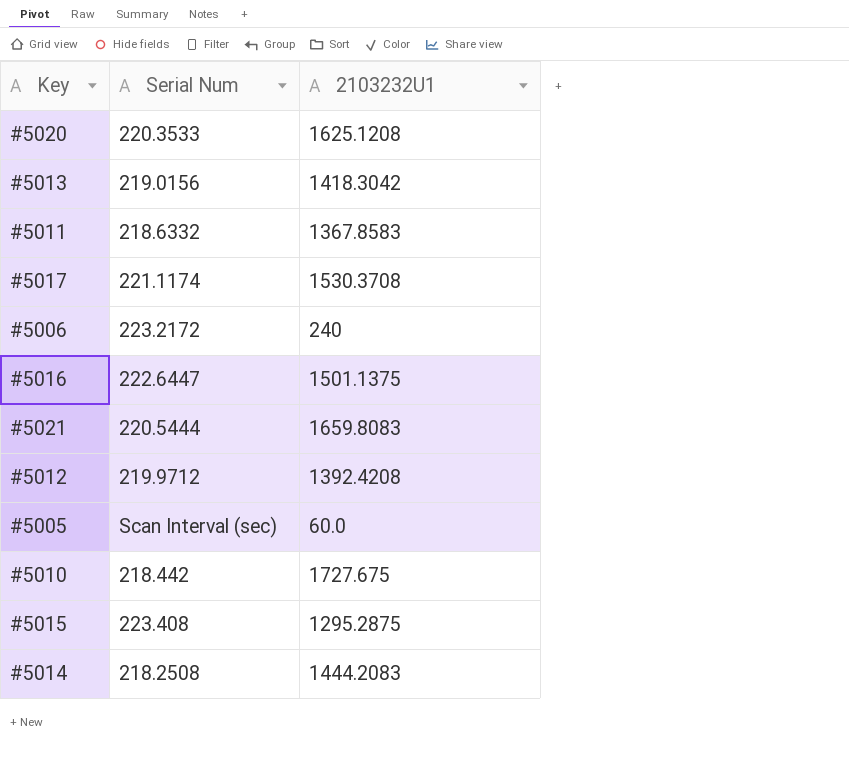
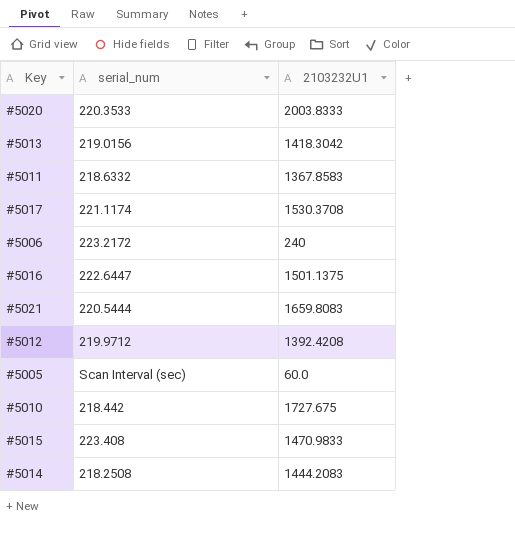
column name: Serial Num -> serial_num
#5020 | 2103232U1: 1625.1208 -> 2003.8333
#5015 | 2103232U1: 1295.2875 -> 1470.9833

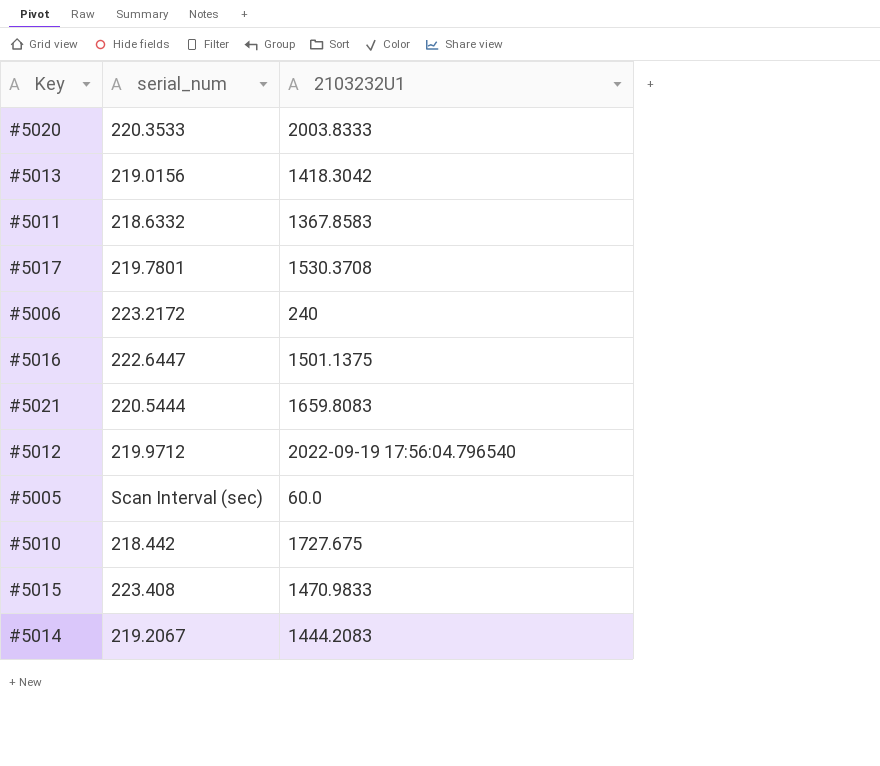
#5017 | serial_num: 221.1174 -> 219.7801
#5012 | 2103232U1: 1392.4208 -> 2022-09-19 17:56:04.796540
#5014 | serial_num: 218.2508 -> 219.2067

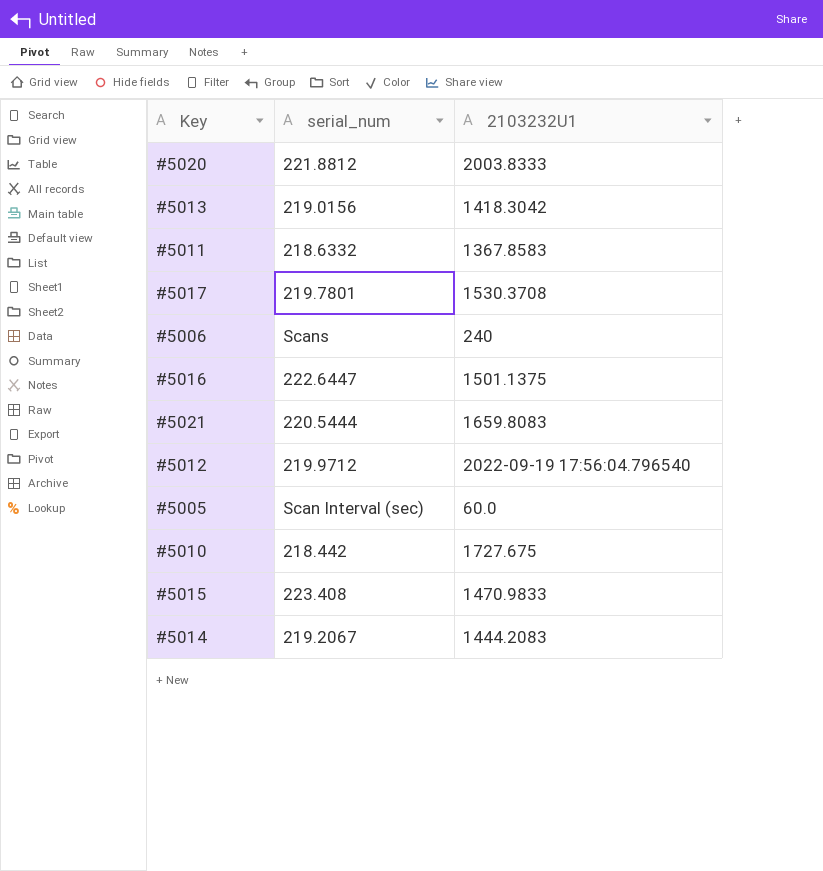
#5020 | serial_num: 220.3533 -> 221.8812
#5006 | serial_num: 223.2172 -> Scans

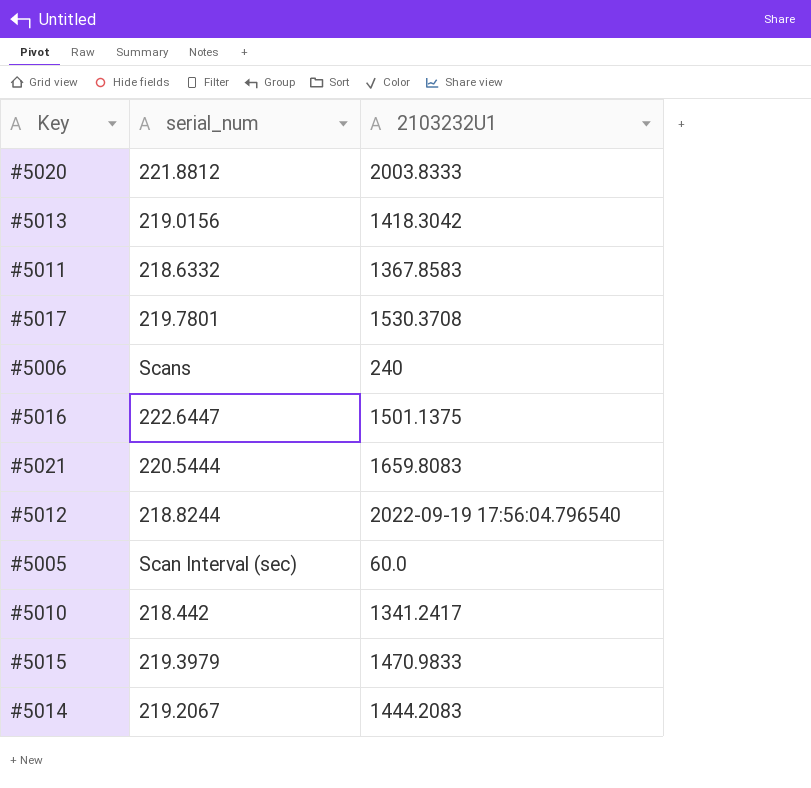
#5012 | serial_num: 219.9712 -> 218.8244
#5010 | 2103232U1: 1727.675 -> 1341.2417
#5015 | serial_num: 223.408 -> 219.3979

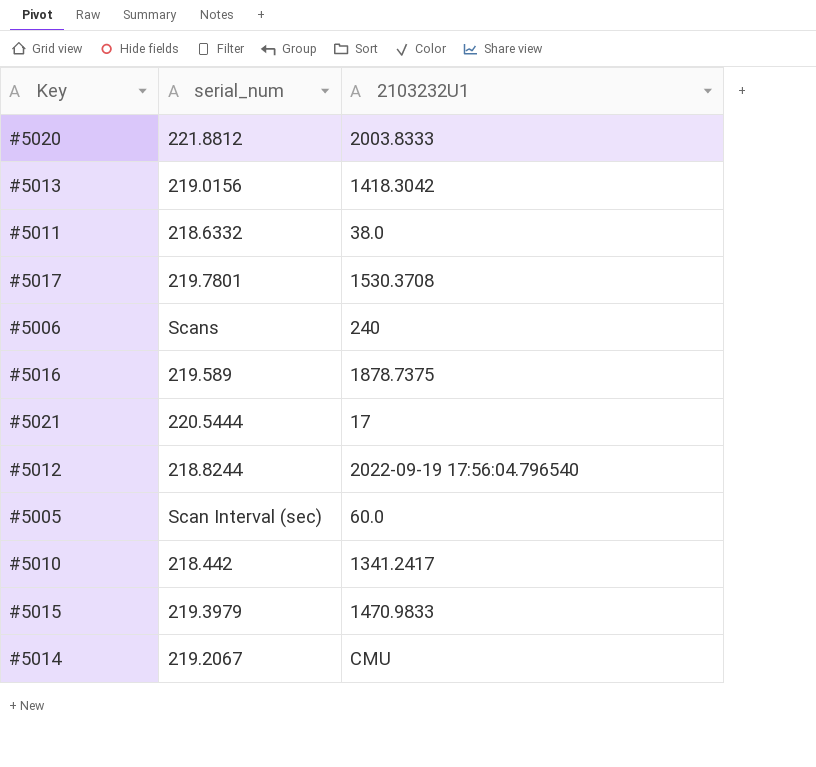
#5011 | 2103232U1: 1367.8583 -> 38.0
#5016 | serial_num: 222.6447 -> 219.589
#5016 | 2103232U1: 1501.1375 -> 1878.7375
#5021 | 2103232U1: 1659.8083 -> 17
#5014 | 2103232U1: 1444.2083 -> CMU

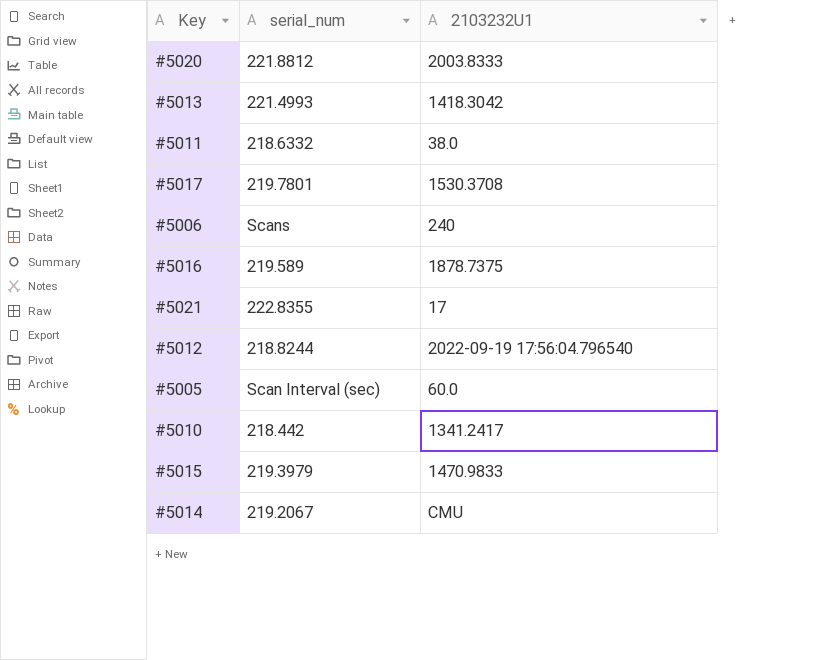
#5013 | serial_num: 219.0156 -> 221.4993
#5021 | serial_num: 220.5444 -> 222.8355

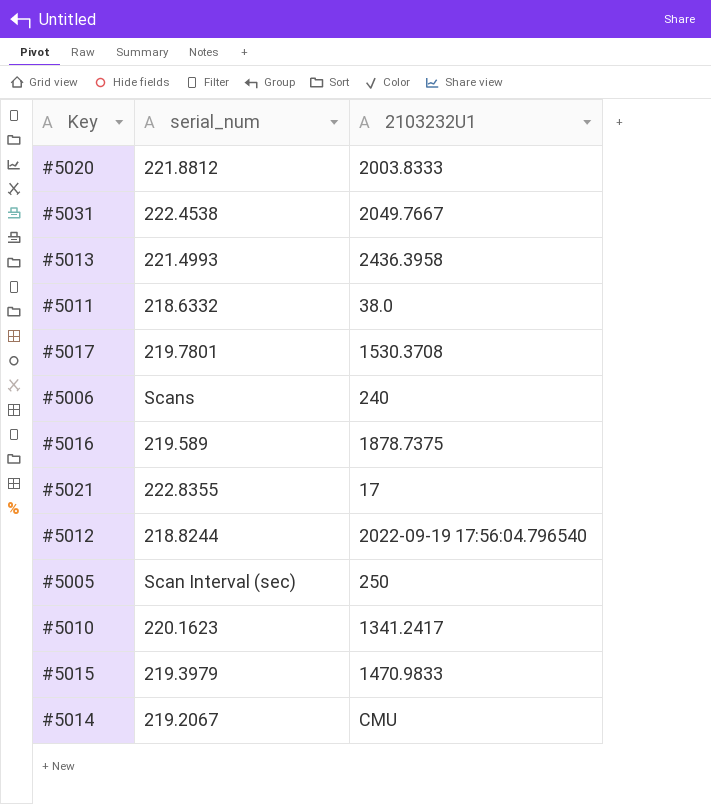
row #5031: none -> 222.4538 | 2049.7667
#5013 | 2103232U1: 1418.3042 -> 2436.3958
#5005 | 2103232U1: 60.0 -> 250
#5010 | serial_num: 218.442 -> 220.1623

